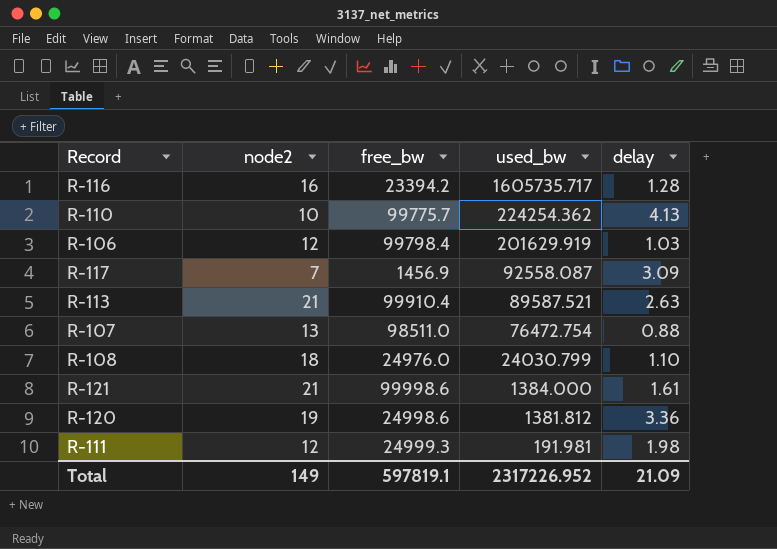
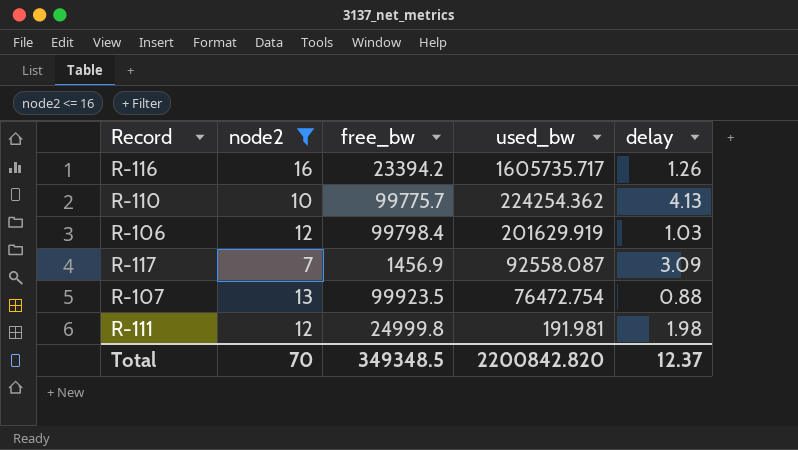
filter: none -> node2 <= 16
R-116 | delay: 1.28 -> 1.26
R-107 | free_bw: 98511.0 -> 99923.5
R-111 | free_bw: 24999.3 -> 24999.8
Total | node2: 149 -> 70
Total | free_bw: 597819.1 -> 349348.5
Total | used_bw: 2317226.952 -> 2200842.820
Total | delay: 21.09 -> 12.37

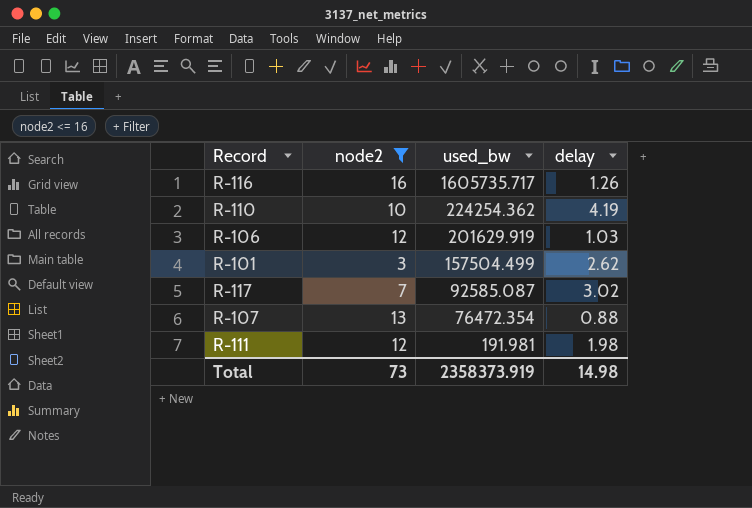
column free_bw | position: 3 -> none
R-110 | delay: 4.13 -> 4.19
row R-101: none -> 3 | 157504.499 | 2.62
R-117 | used_bw: 92558.087 -> 92585.087
R-117 | delay: 3.09 -> 3.02
R-107 | used_bw: 76472.754 -> 76472.354
Total | node2: 70 -> 73
Total | used_bw: 2200842.820 -> 2358373.919
Total | delay: 12.37 -> 14.98

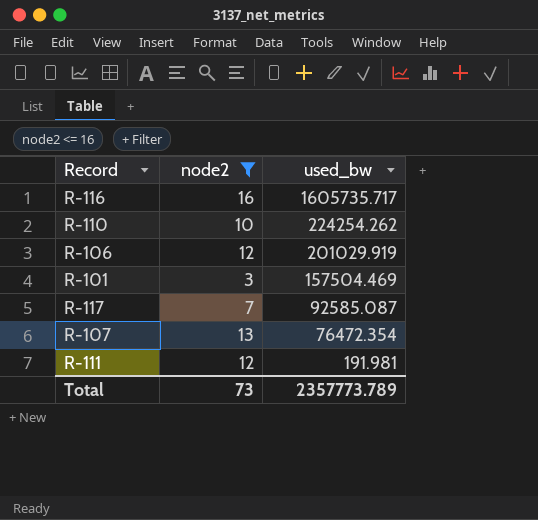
column delay | position: 4 -> none
R-110 | used_bw: 224254.362 -> 224254.262
R-106 | used_bw: 201629.919 -> 201029.919
R-101 | used_bw: 157504.499 -> 157504.469
Total | used_bw: 2358373.919 -> 2357773.789

